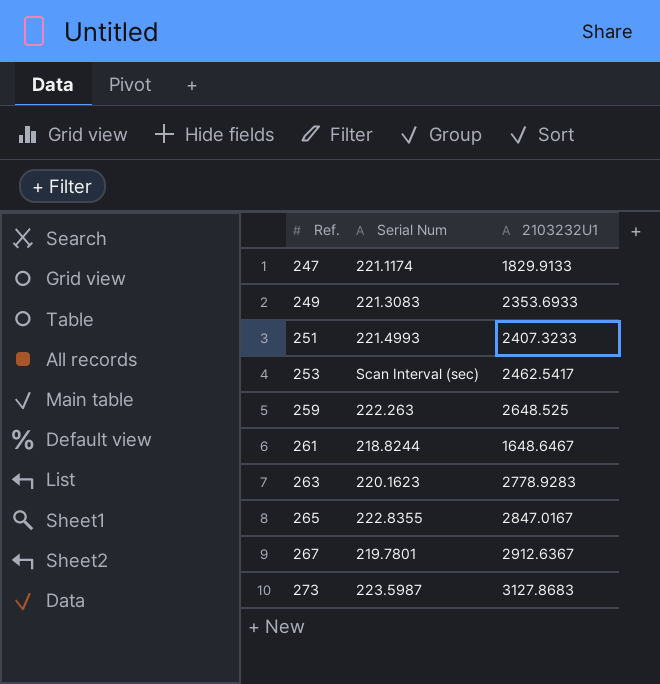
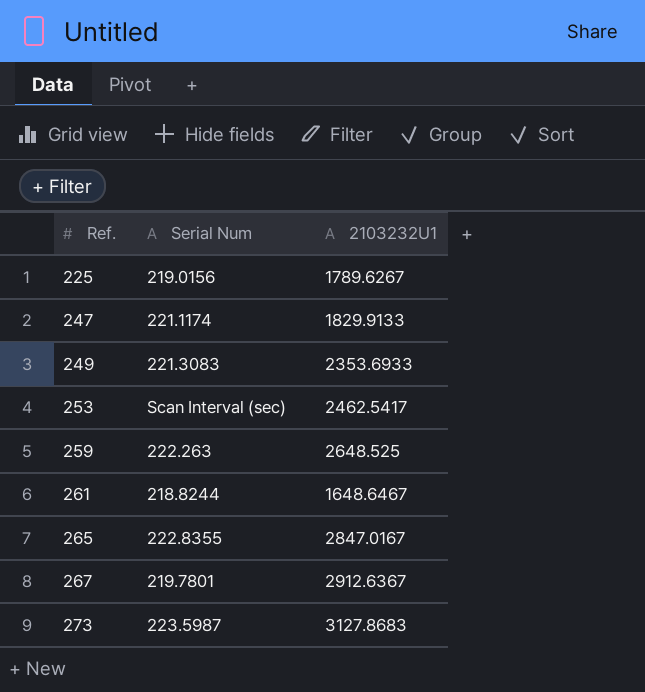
row 251: 221.4993 | 2407.3233 -> none
row 263: 220.1623 | 2778.9283 -> none
row 225: none -> 219.0156 | 1789.6267

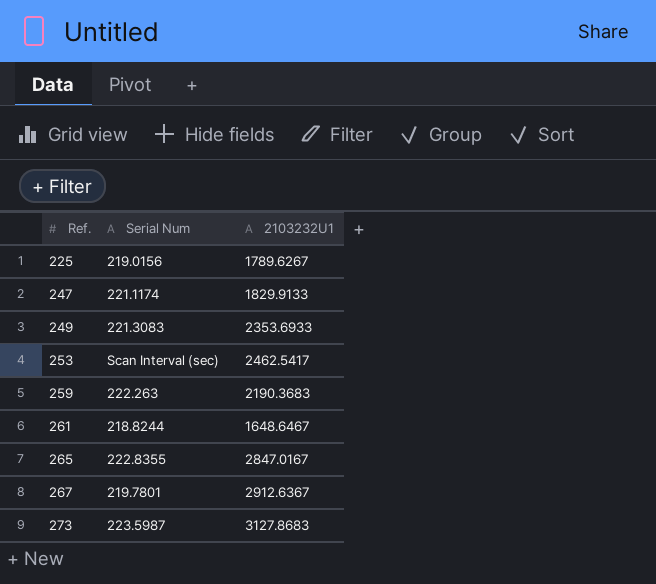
259 | 2103232U1: 2648.525 -> 2190.3683

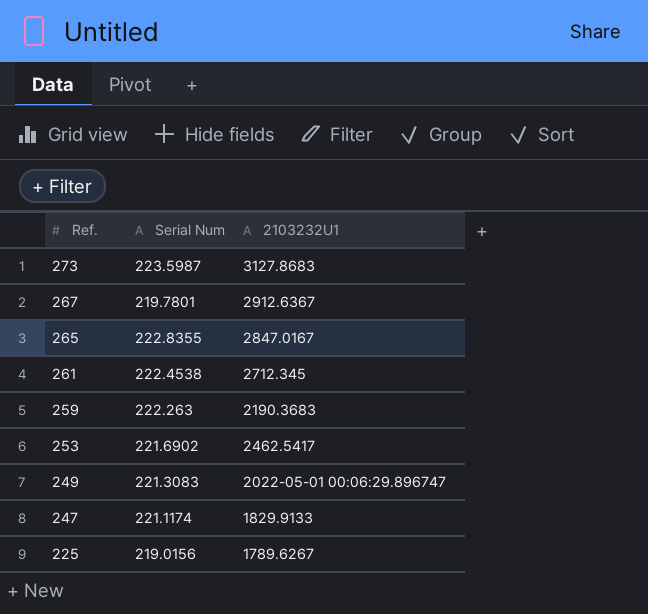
row order: Ref. ascending -> Ref. descending
261 | Serial Num: 218.8244 -> 222.4538
261 | 2103232U1: 1648.6467 -> 2712.345
253 | Serial Num: Scan Interval (sec) -> 221.6902
249 | 2103232U1: 2353.6933 -> 2022-05-01 00:06:29.896747

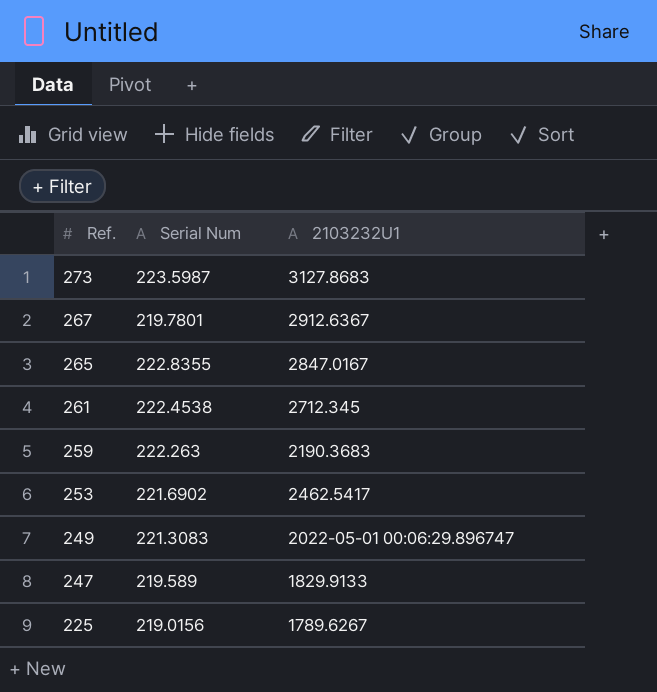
247 | Serial Num: 221.1174 -> 219.589

